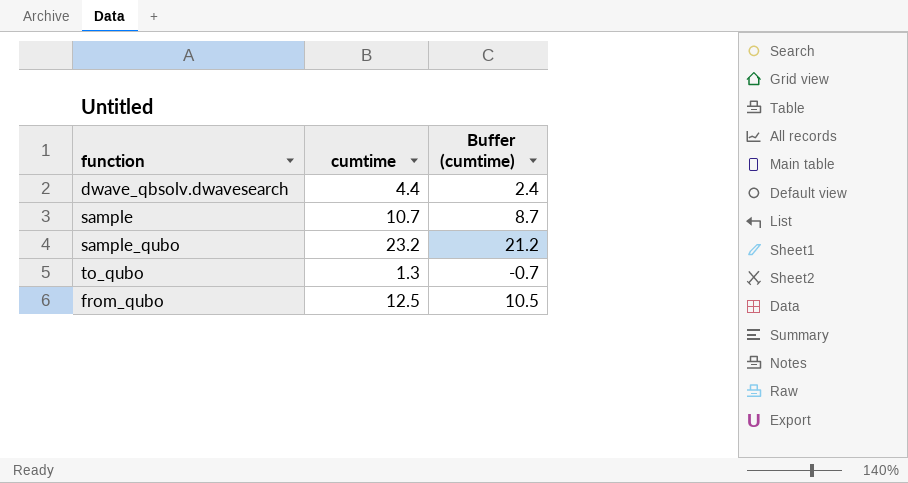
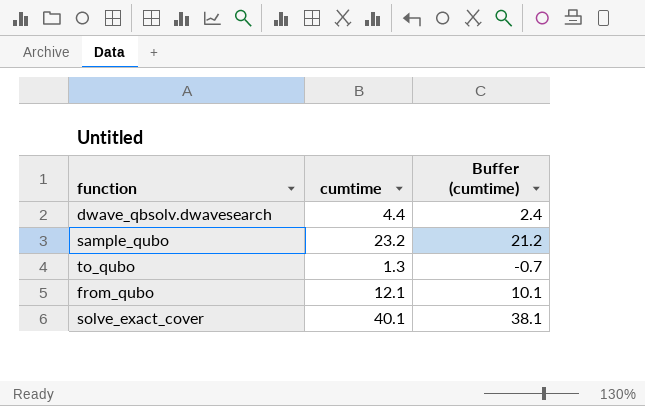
row sample: 10.7 | 8.7 -> none
from_qubo | cumtime: 12.5 -> 12.1
from_qubo | Buffer (cumtime): 10.5 -> 10.1
row solve_exact_cover: none -> 40.1 | 38.1

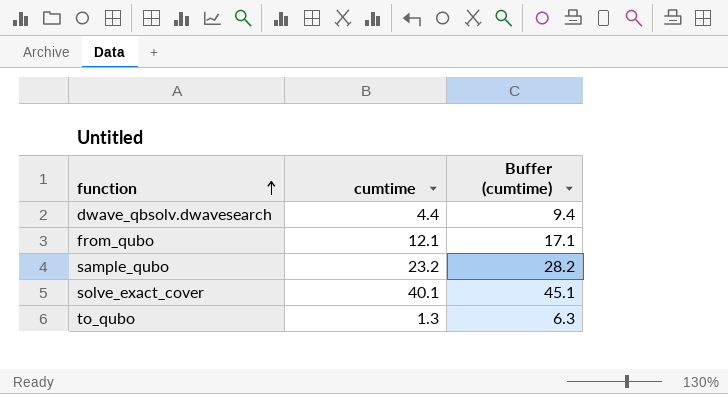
row order: none -> function ascending
column Buffer (cumtime) | formula: [cumtime] - 2 -> [cumtime] + 5

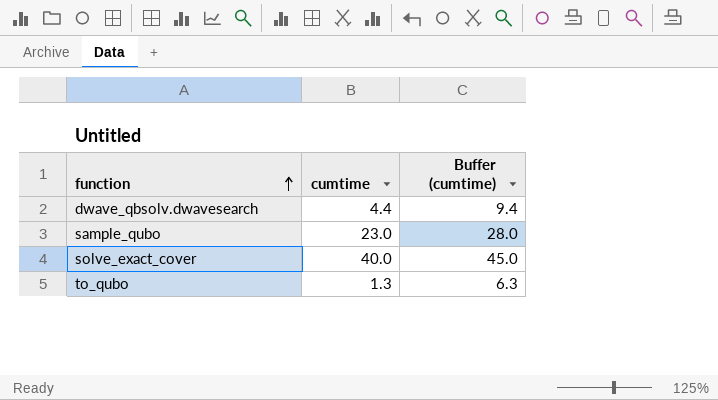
row from_qubo: 12.1 | 17.1 -> none
sample_qubo | cumtime: 23.2 -> 23.0
sample_qubo | Buffer (cumtime): 28.2 -> 28.0
solve_exact_cover | cumtime: 40.1 -> 40.0
solve_exact_cover | Buffer (cumtime): 45.1 -> 45.0

